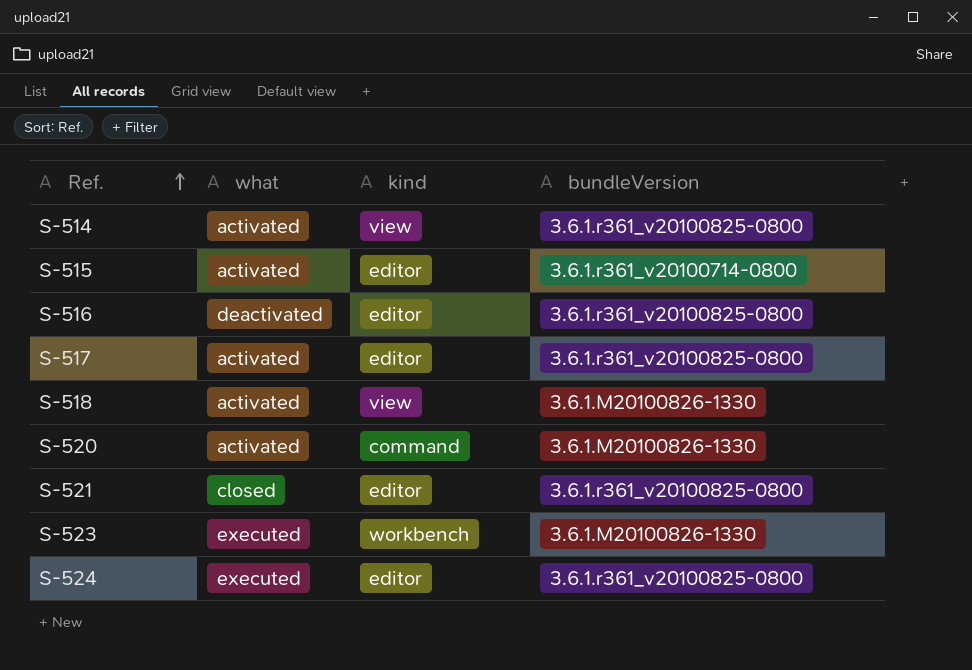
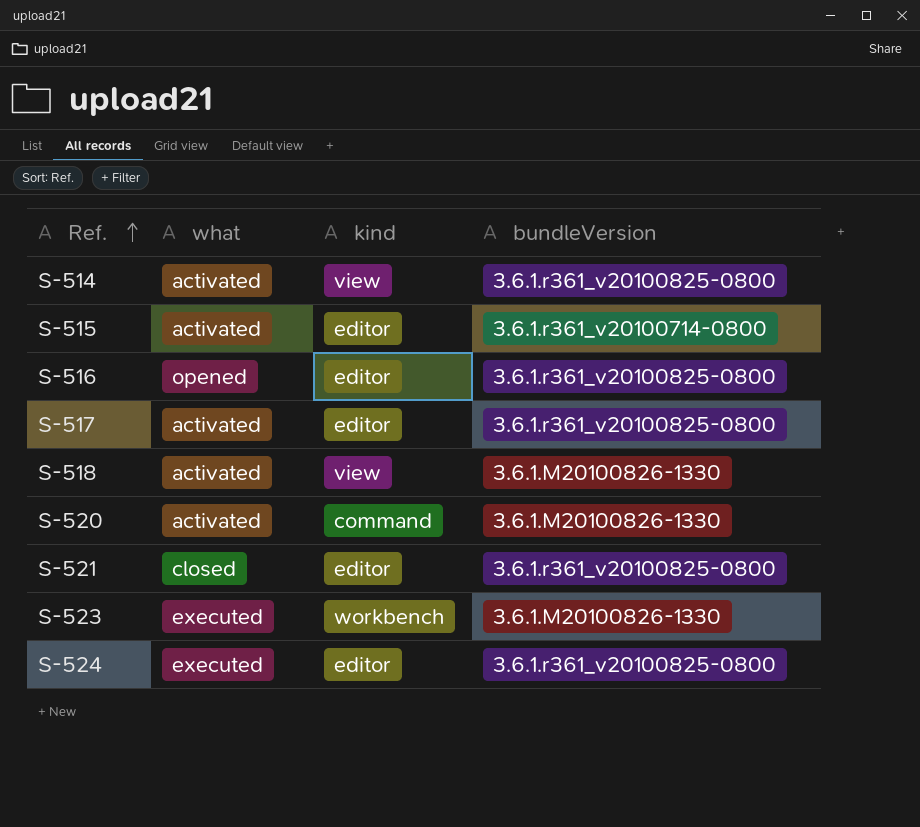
S-516 | what: deactivated -> opened

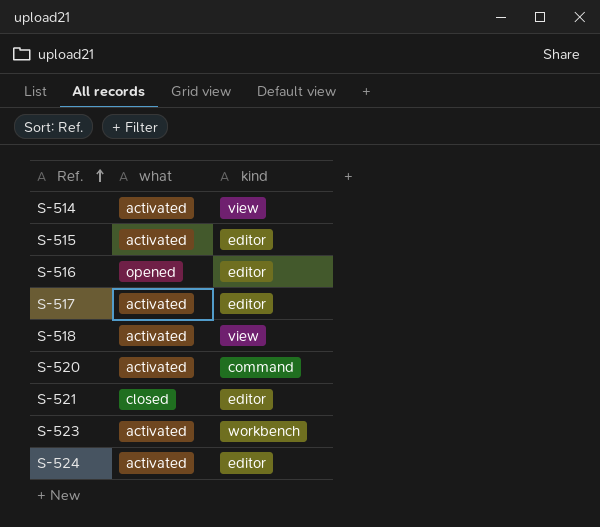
column bundleVersion | position: 4 -> none
S-523 | what: executed -> activated
S-524 | what: executed -> activated

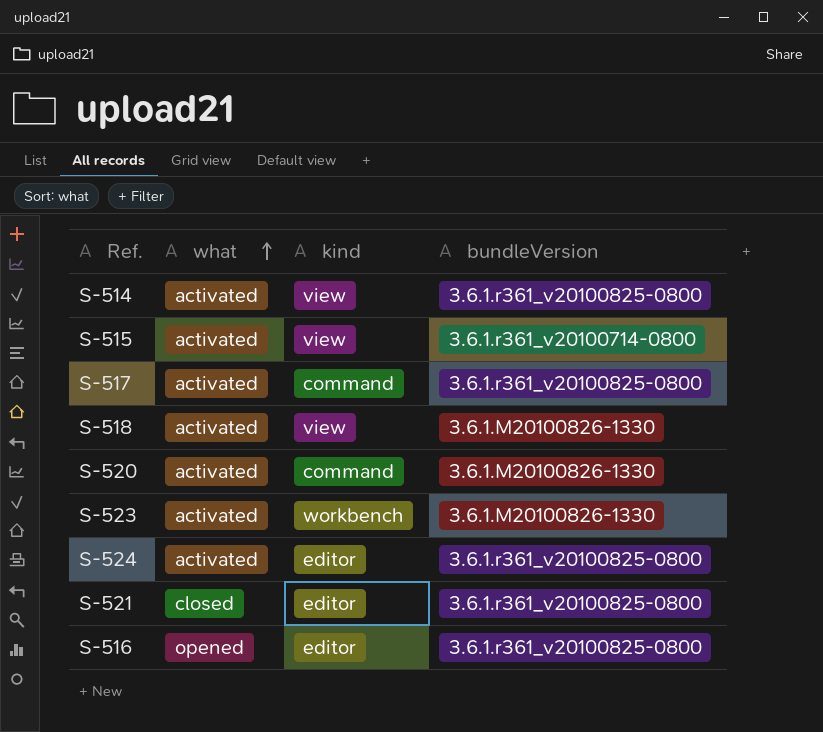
row order: Ref. ascending -> what ascending
column bundleVersion | position: none -> 4
S-515 | kind: editor -> view
S-517 | kind: editor -> command

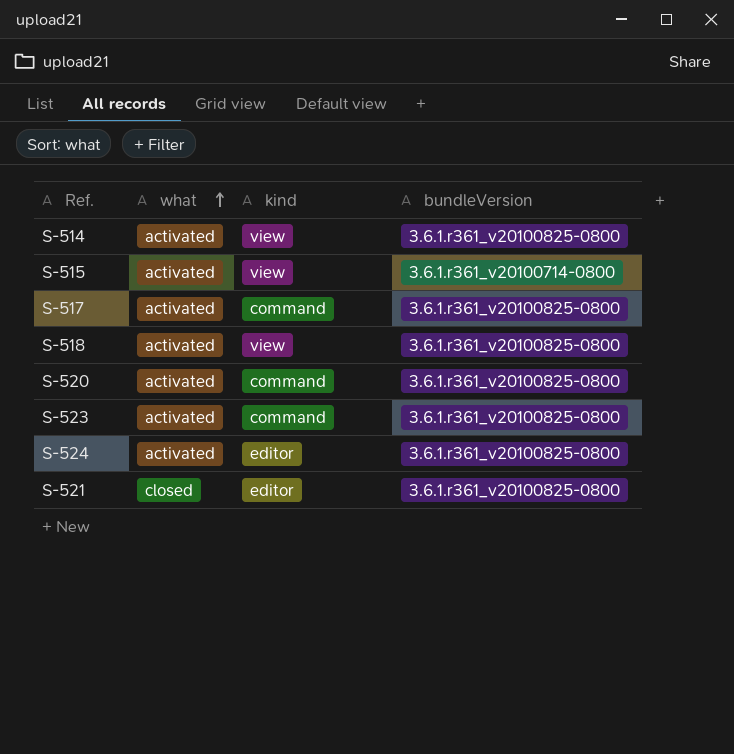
row S-516: opened | editor | 3.6.1.r361_v20100825-0800 -> none
S-518 | bundleVersion: 3.6.1.M20100826-1330 -> 3.6.1.r361_v20100825-0800
S-520 | bundleVersion: 3.6.1.M20100826-1330 -> 3.6.1.r361_v20100825-0800
S-523 | kind: workbench -> command
S-523 | bundleVersion: 3.6.1.M20100826-1330 -> 3.6.1.r361_v20100825-0800

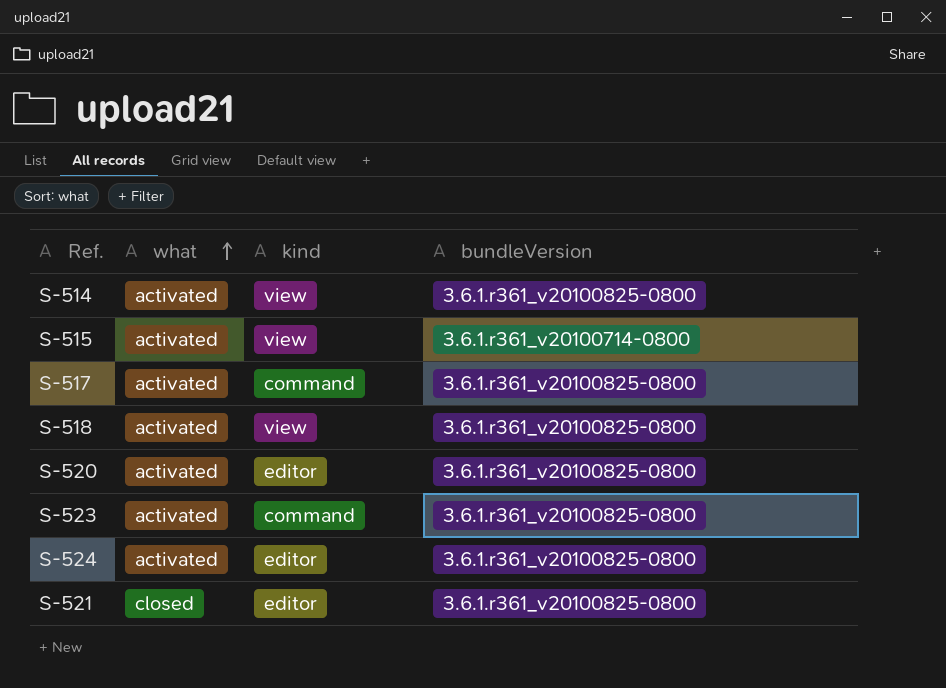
S-520 | kind: command -> editor

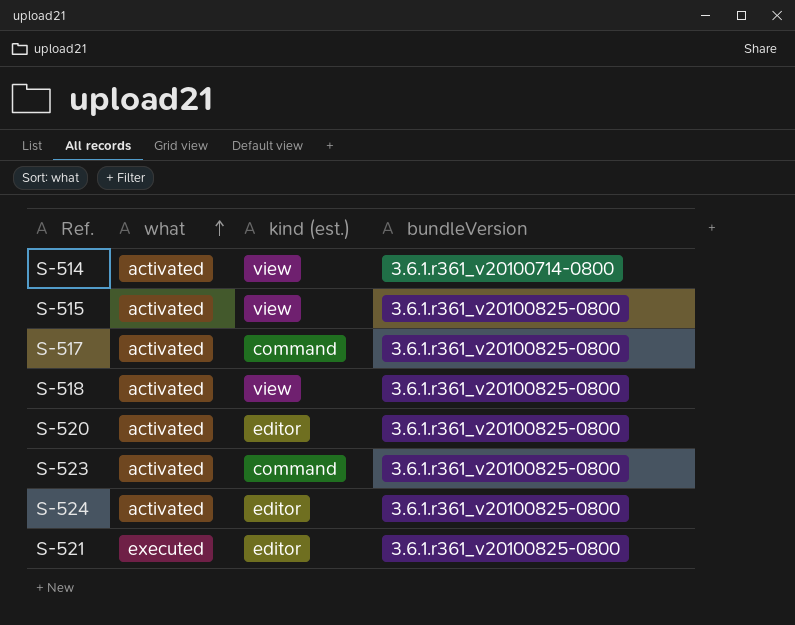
column name: kind -> kind (est.)
S-514 | bundleVersion: 3.6.1.r361_v20100825-0800 -> 3.6.1.r361_v20100714-0800
S-515 | bundleVersion: 3.6.1.r361_v20100714-0800 -> 3.6.1.r361_v20100825-0800
S-521 | what: closed -> executed

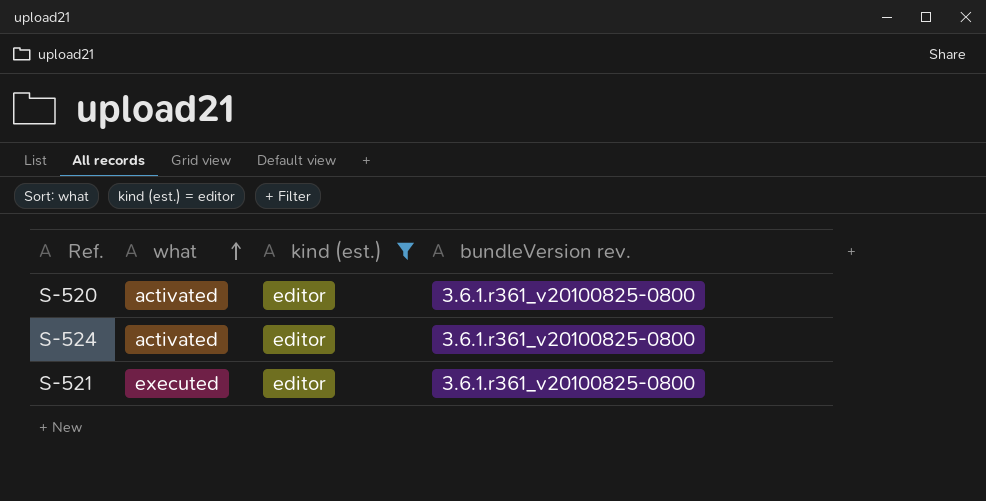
filter: none -> kind (est.) = editor
column name: bundleVersion -> bundleVersion rev.

